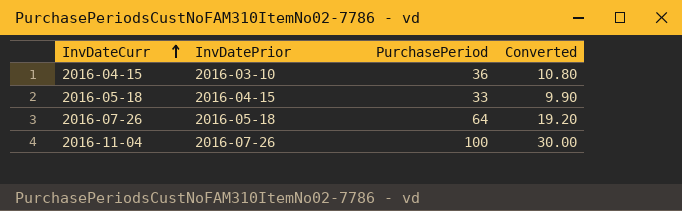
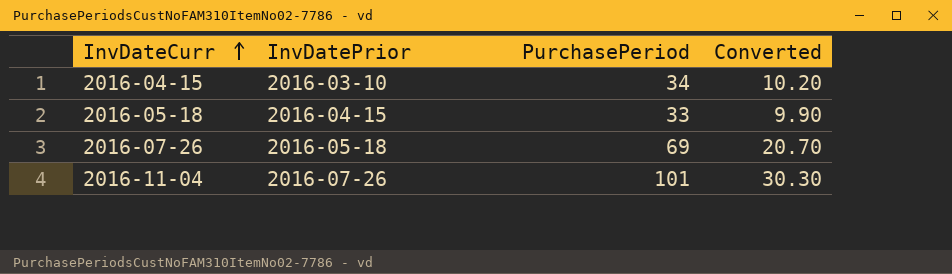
2016-04-15 | PurchasePeriod: 36 -> 34
2016-04-15 | Converted: 10.80 -> 10.20
2016-07-26 | PurchasePeriod: 64 -> 69
2016-07-26 | Converted: 19.20 -> 20.70
2016-11-04 | PurchasePeriod: 100 -> 101
2016-11-04 | Converted: 30.00 -> 30.30

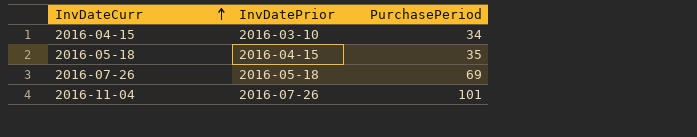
column Converted | formula: [PurchasePeriod] * 0.3 -> none
2016-05-18 | PurchasePeriod: 33 -> 35

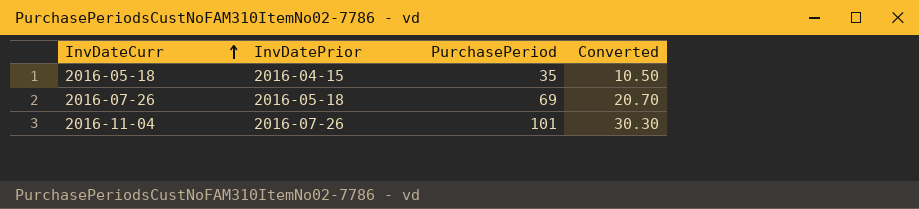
column Converted | formula: none -> [PurchasePeriod] * 0.3
row 2016-04-15: 2016-03-10 | 34 -> none

